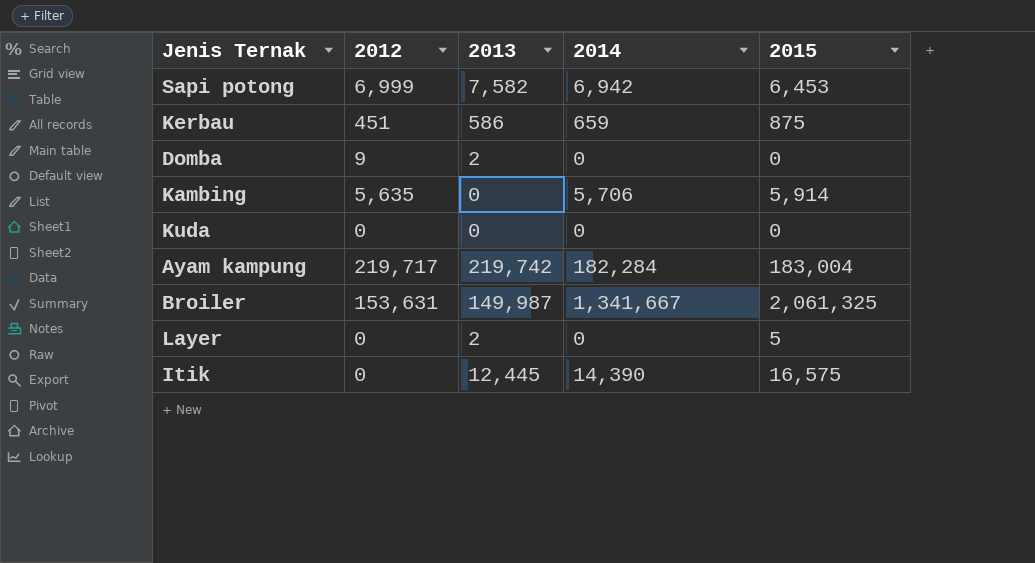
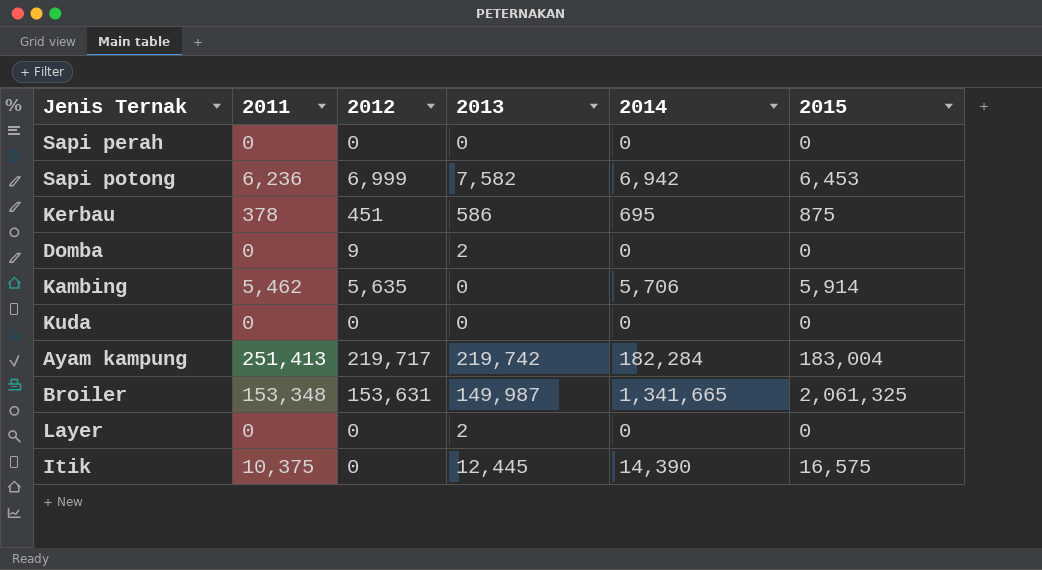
column 2011 | position: none -> 2
row Sapi perah: none -> 0 | 0 | 0 | 0 | 0
Kerbau | 2014: 659 -> 695
Broiler | 2014: 1,341,667 -> 1,341,665
Layer | 2015: 5 -> 0

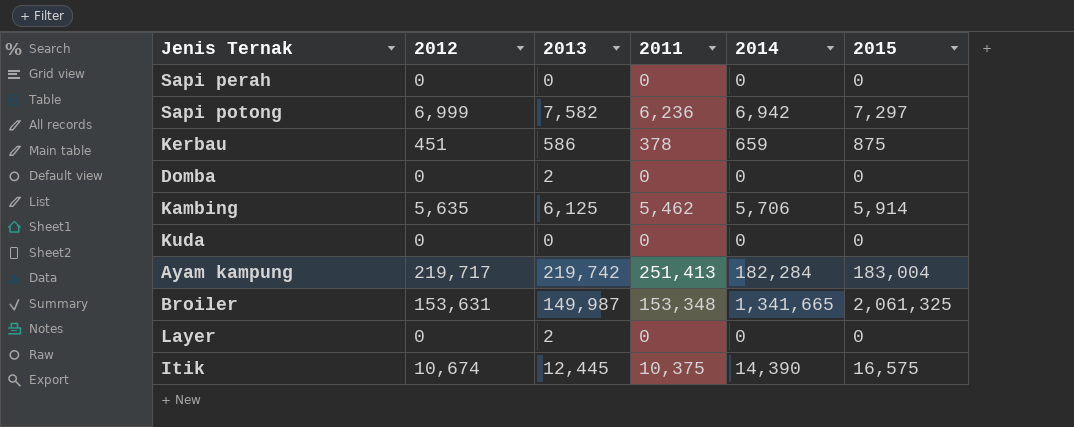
column 2011 | position: 2 -> 4
Sapi potong | 2015: 6,453 -> 7,297
Kerbau | 2014: 695 -> 659
Domba | 2012: 9 -> 0
Kambing | 2013: 0 -> 6,125
Itik | 2012: 0 -> 10,674

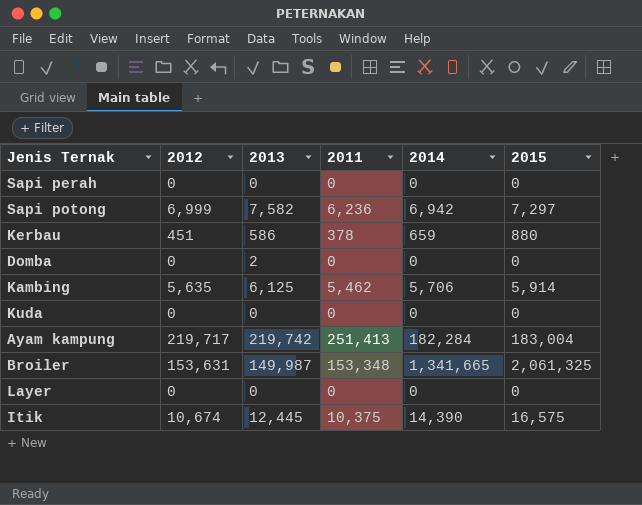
Kerbau | 2015: 875 -> 880
Layer | 2013: 2 -> 0

